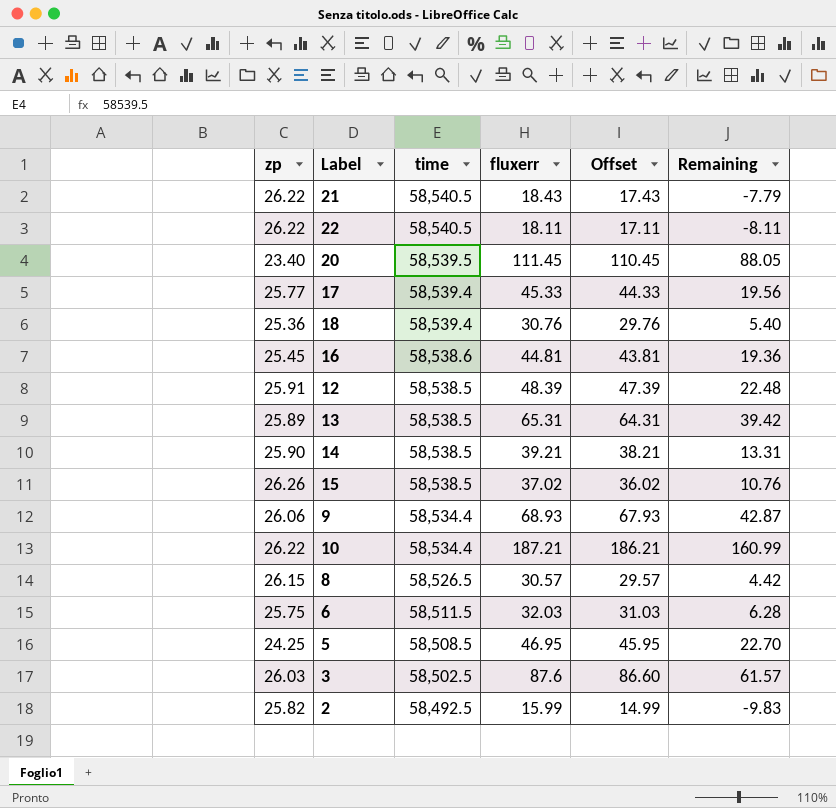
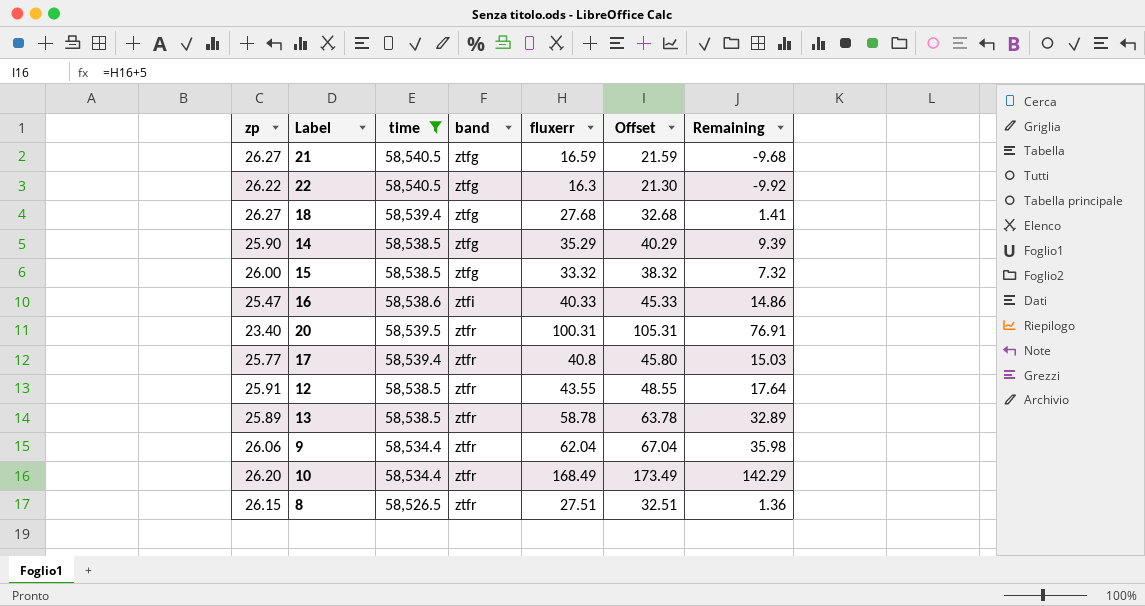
filter: none -> time >= 58,526.5
row order: time descending -> band ascending
column band | position: none -> 4
column Offset | formula: [fluxerr] - 1 -> [fluxerr] + 5
21 | zp: 26.22 -> 26.27
21 | fluxerr: 18.43 -> 16.59
21 | Remaining: -7.79 -> -9.68
22 | fluxerr: 18.11 -> 16.3
22 | Remaining: -8.11 -> -9.92
18 | zp: 25.36 -> 26.27
18 | fluxerr: 30.76 -> 27.68
18 | Remaining: 5.40 -> 1.41
14 | fluxerr: 39.21 -> 35.29
14 | Remaining: 13.31 -> 9.39
15 | zp: 26.26 -> 26.00
15 | fluxerr: 37.02 -> 33.32
15 | Remaining: 10.76 -> 7.32
16 | zp: 25.45 -> 25.47
16 | fluxerr: 44.81 -> 40.33
16 | Remaining: 19.36 -> 14.86
20 | fluxerr: 111.45 -> 100.31
20 | Remaining: 88.05 -> 76.91
17 | fluxerr: 45.33 -> 40.8
17 | Remaining: 19.56 -> 15.03
12 | fluxerr: 48.39 -> 43.55
12 | Remaining: 22.48 -> 17.64
13 | fluxerr: 65.31 -> 58.78
13 | Remaining: 39.42 -> 32.89
9 | fluxerr: 68.93 -> 62.04
9 | Remaining: 42.87 -> 35.98
10 | zp: 26.22 -> 26.20
10 | fluxerr: 187.21 -> 168.49
10 | Remaining: 160.99 -> 142.29
8 | fluxerr: 30.57 -> 27.51
8 | Remaining: 4.42 -> 1.36

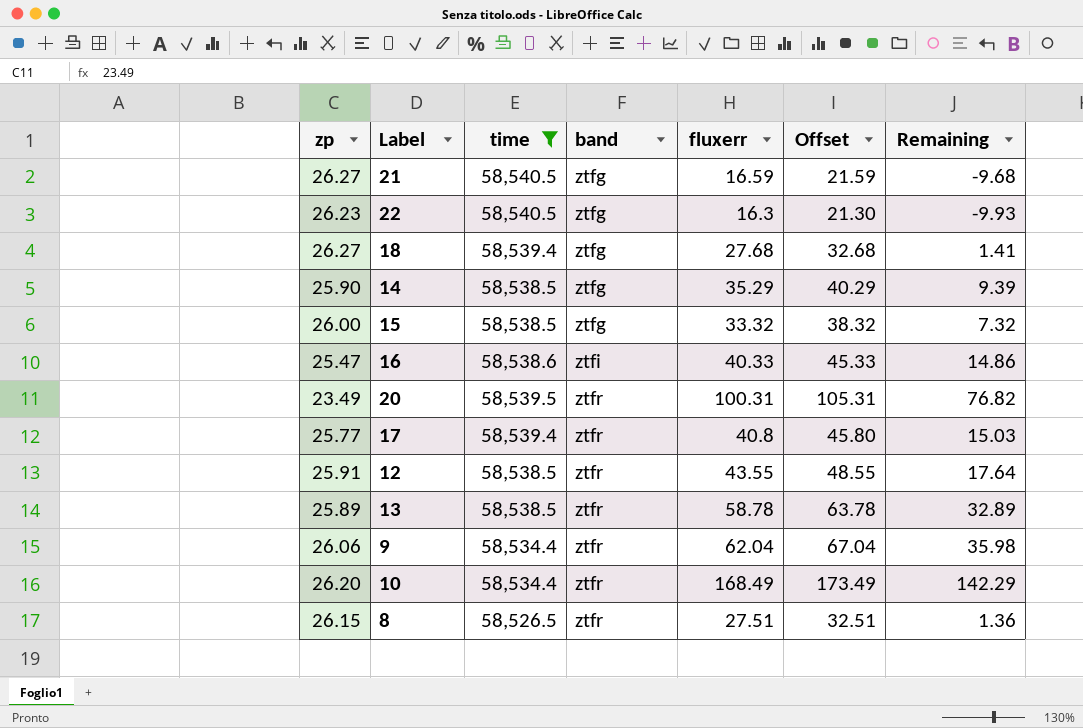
22 | zp: 26.22 -> 26.23
22 | Remaining: -9.92 -> -9.93
20 | zp: 23.40 -> 23.49
20 | Remaining: 76.91 -> 76.82

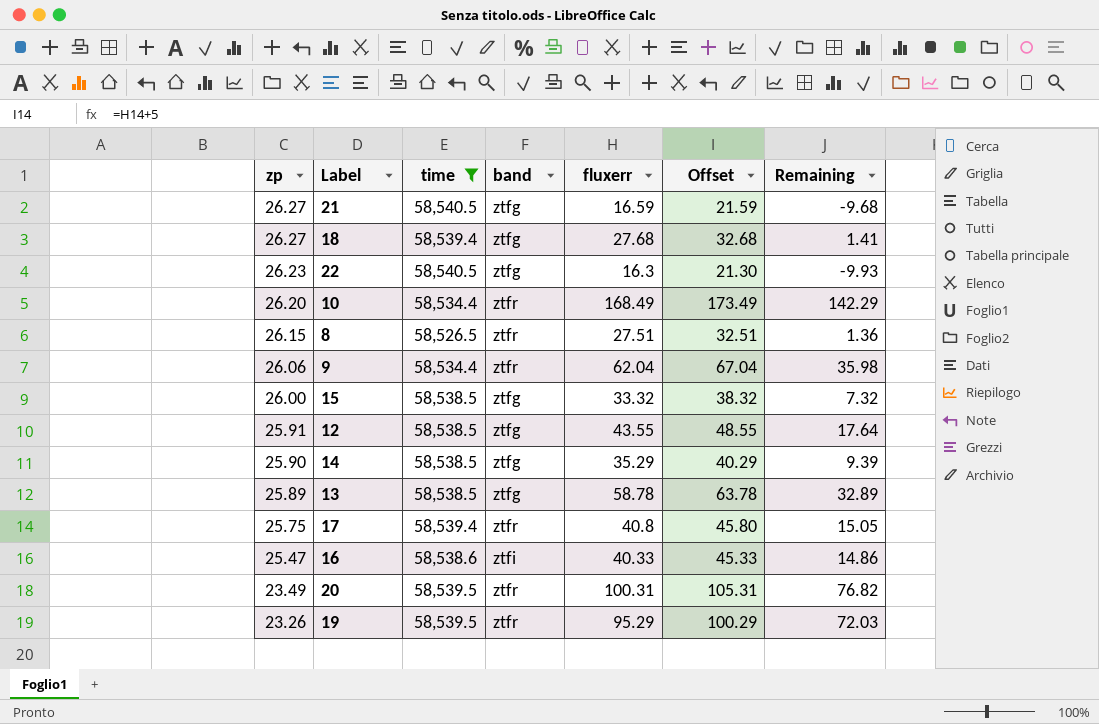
row order: band ascending -> zp descending
12 | band: ztfr -> ztfg
13 | band: ztfr -> ztfg
17 | zp: 25.77 -> 25.75
17 | Remaining: 15.03 -> 15.05
row 19: none -> 23.26 | 58,539.5 | ztfr | 95.29 | 100.29 | 72.03

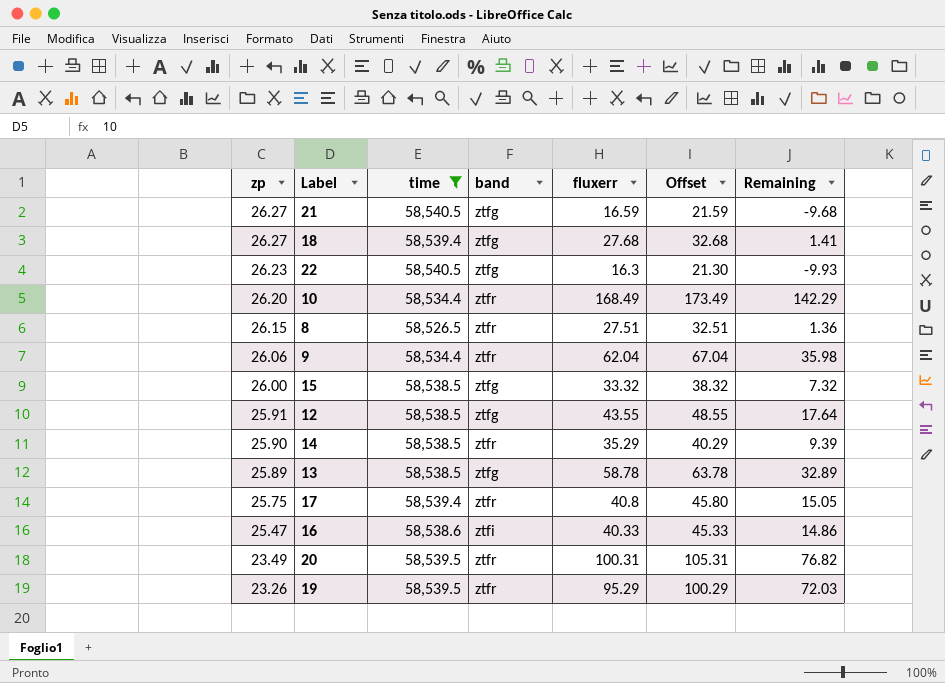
14 | band: ztfg -> ztfr

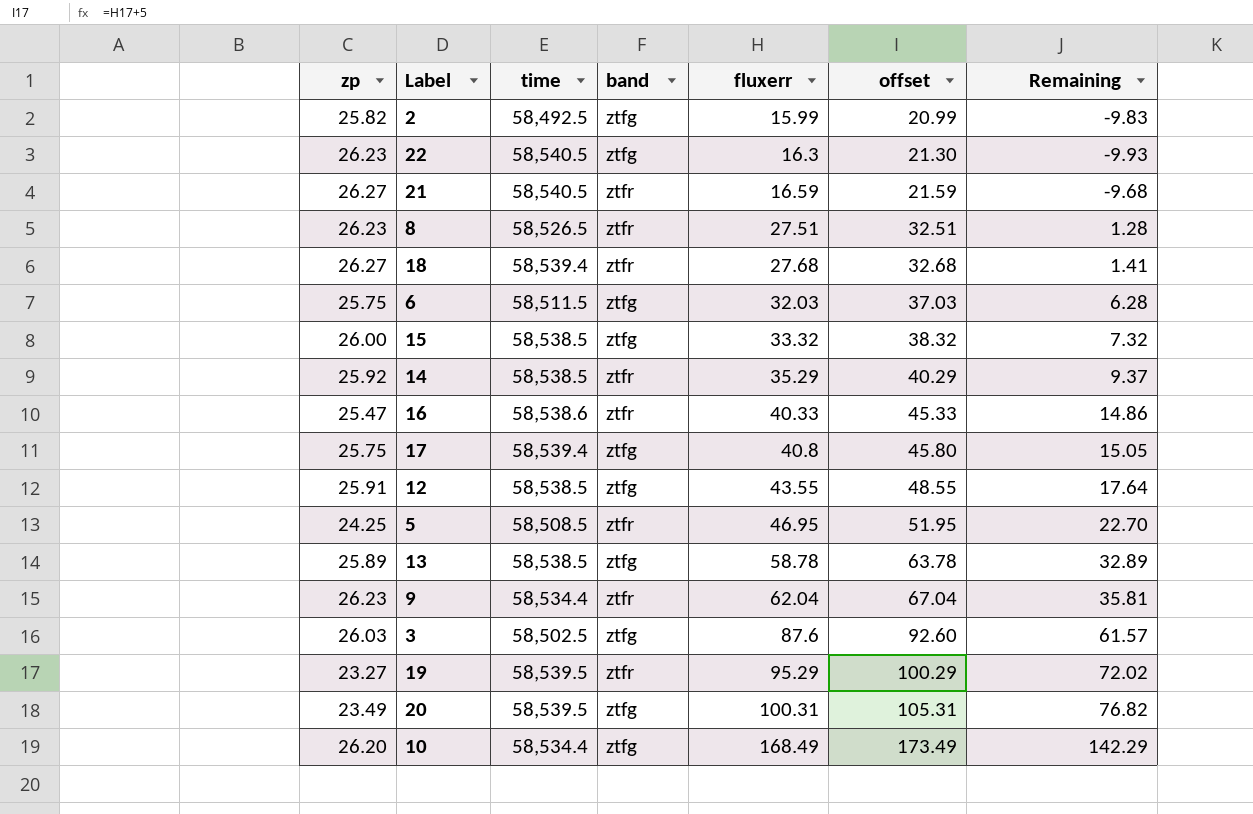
filter: time >= 58,526.5 -> none
row order: zp descending -> fluxerr ascending
column name: Offset -> offset
21 | band: ztfg -> ztfr
8 | zp: 26.15 -> 26.23
8 | Remaining: 1.36 -> 1.28
18 | band: ztfg -> ztfr
14 | zp: 25.90 -> 25.92
14 | Remaining: 9.39 -> 9.37
16 | band: ztfi -> ztfr
17 | band: ztfr -> ztfg
9 | zp: 26.06 -> 26.23
9 | Remaining: 35.98 -> 35.81
19 | zp: 23.26 -> 23.27
19 | Remaining: 72.03 -> 72.02
20 | band: ztfr -> ztfg
10 | band: ztfr -> ztfg

